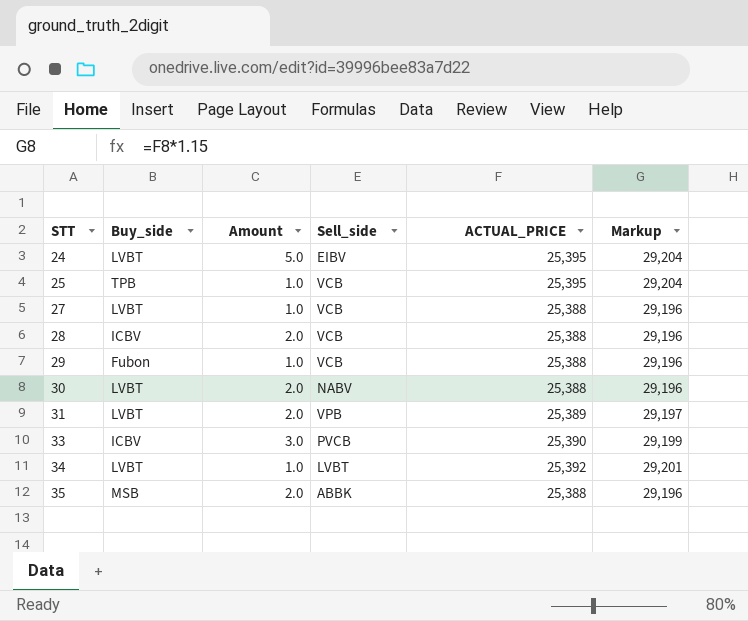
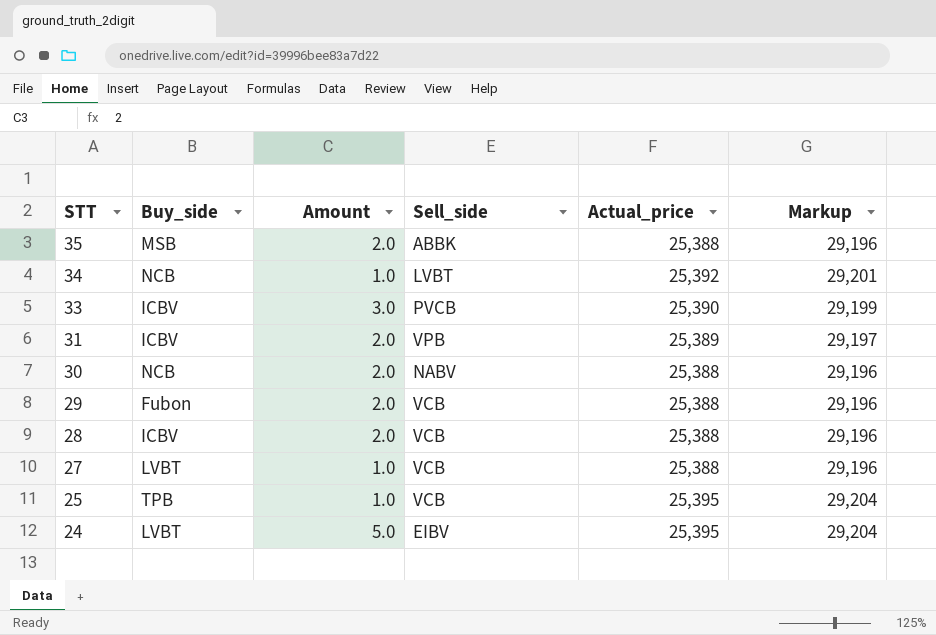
row order: STT ascending -> STT descending
column name: ACTUAL_PRICE -> Actual_price
34 | Buy_side: LVBT -> NCB
31 | Buy_side: LVBT -> ICBV
30 | Buy_side: LVBT -> NCB
29 | Amount: 1.0 -> 2.0

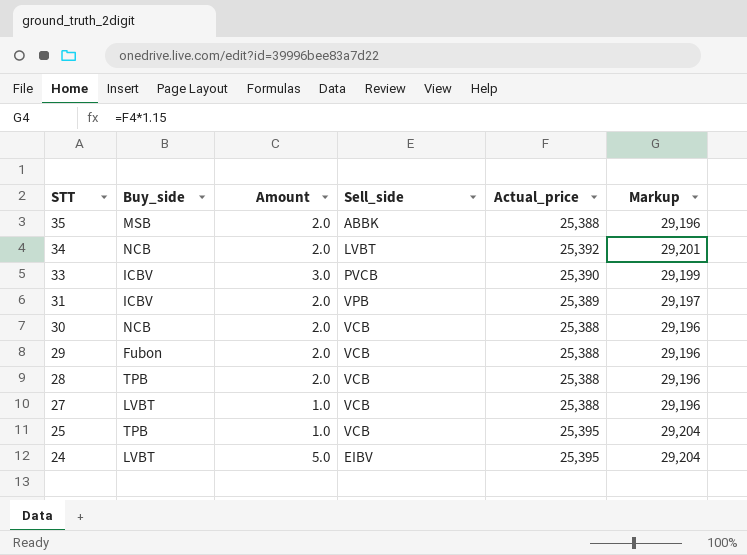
34 | Amount: 1.0 -> 2.0
30 | Sell_side: NABV -> VCB
28 | Buy_side: ICBV -> TPB

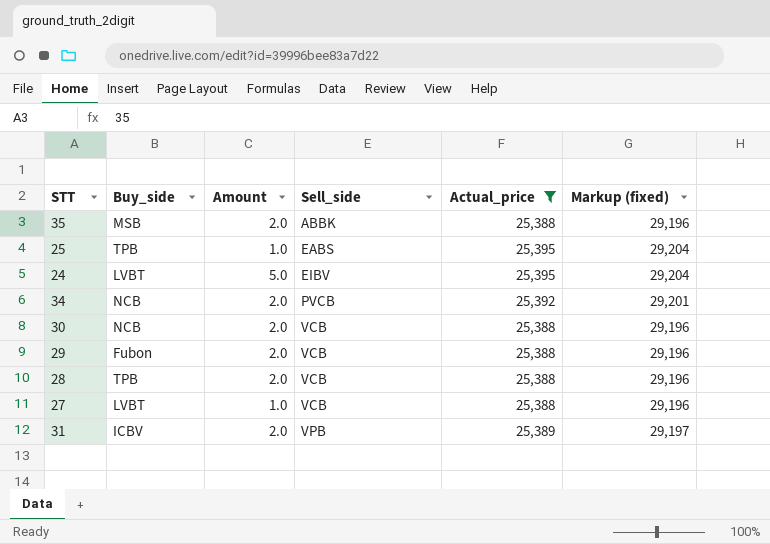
filter: none -> Actual_price != 25,390
row order: STT descending -> Sell_side ascending
column name: Markup -> Markup (fixed)
25 | Sell_side: VCB -> EABS
34 | Sell_side: LVBT -> PVCB

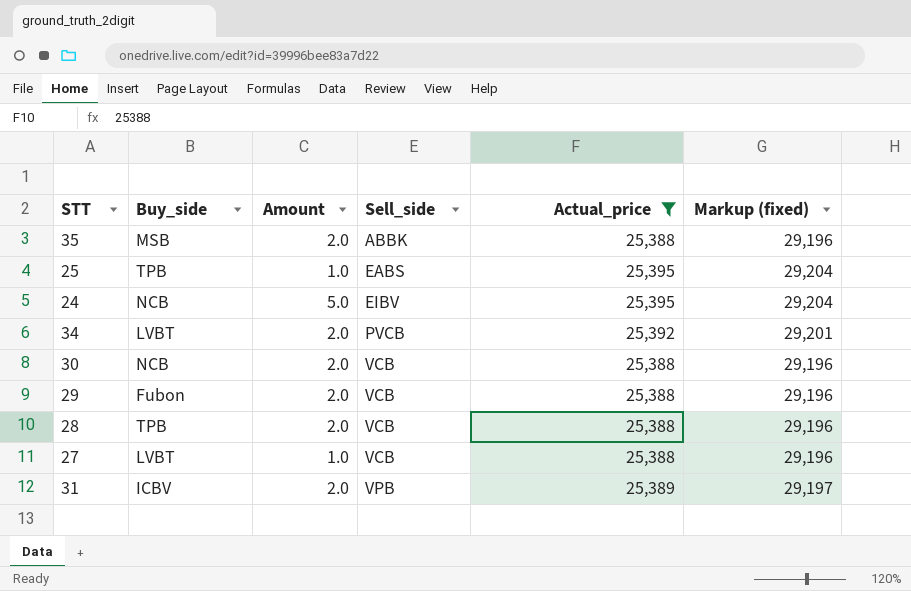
24 | Buy_side: LVBT -> NCB
34 | Buy_side: NCB -> LVBT

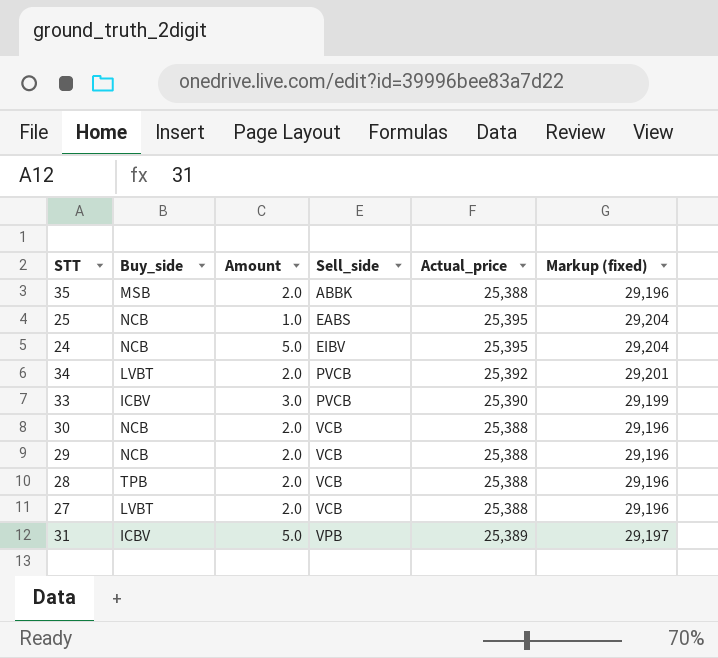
filter: Actual_price != 25,390 -> none
25 | Buy_side: TPB -> NCB
29 | Buy_side: Fubon -> NCB
27 | Amount: 1.0 -> 2.0
31 | Amount: 2.0 -> 5.0

